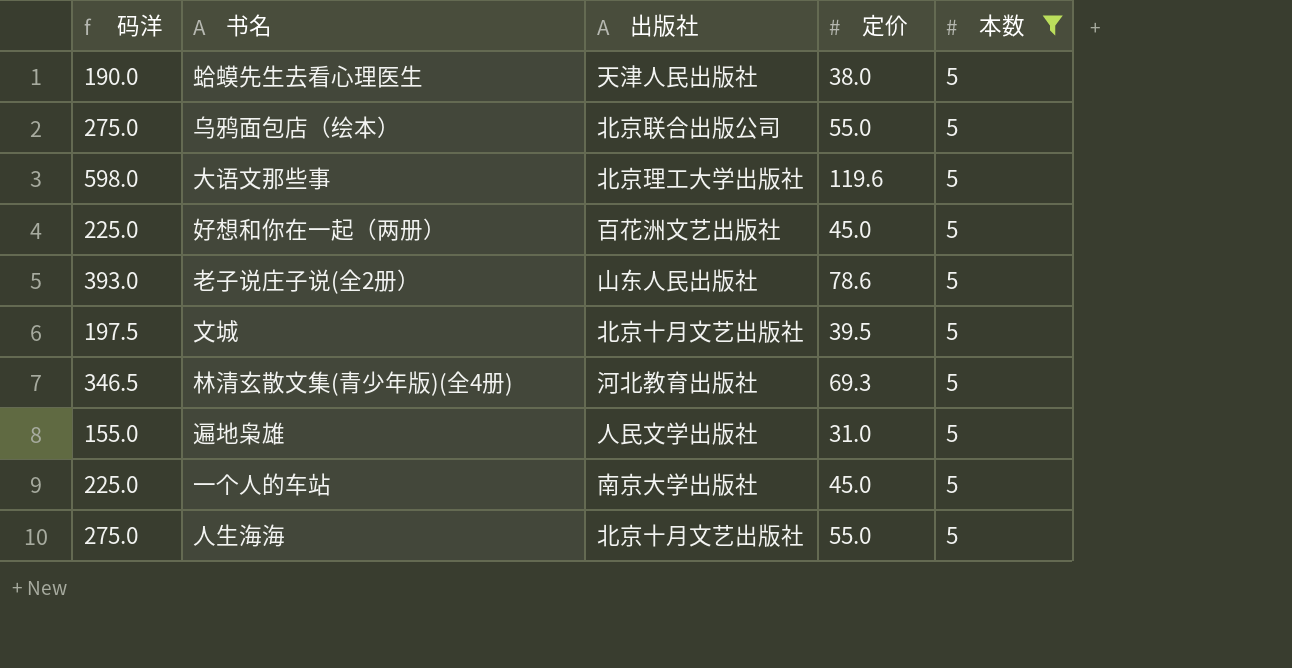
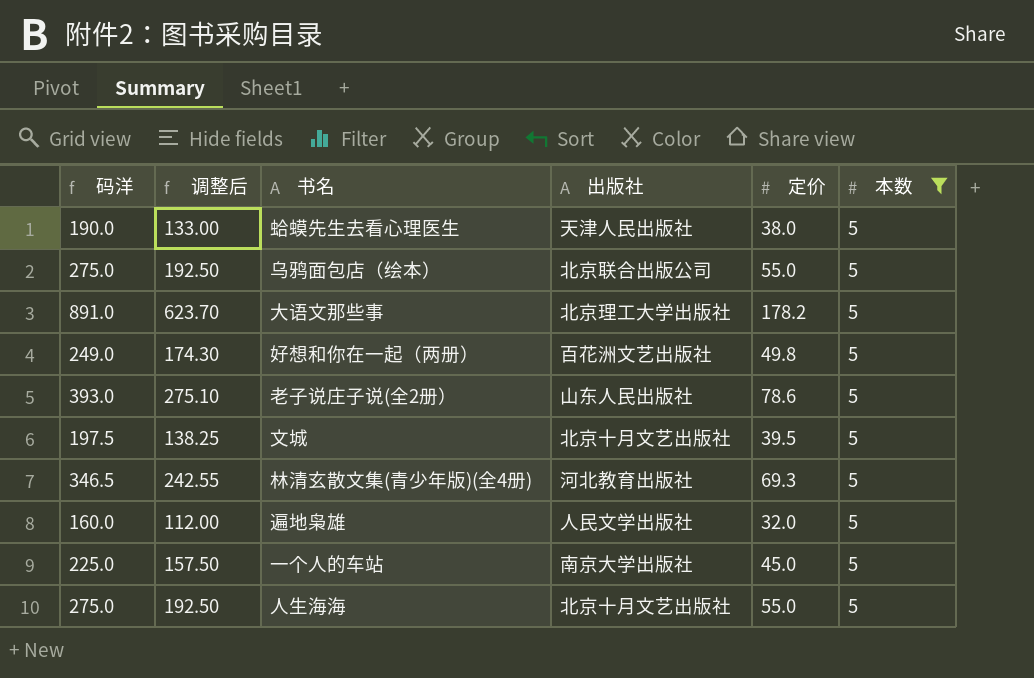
column 调整后 | formula: none -> [码洋] * 0.7
大语文那些事 | 码洋: 598.0 -> 891.0
大语文那些事 | 定价: 119.6 -> 178.2
好想和你在一起（两册） | 码洋: 225.0 -> 249.0
好想和你在一起（两册） | 定价: 45.0 -> 49.8
遍地枭雄 | 码洋: 155.0 -> 160.0
遍地枭雄 | 定价: 31.0 -> 32.0

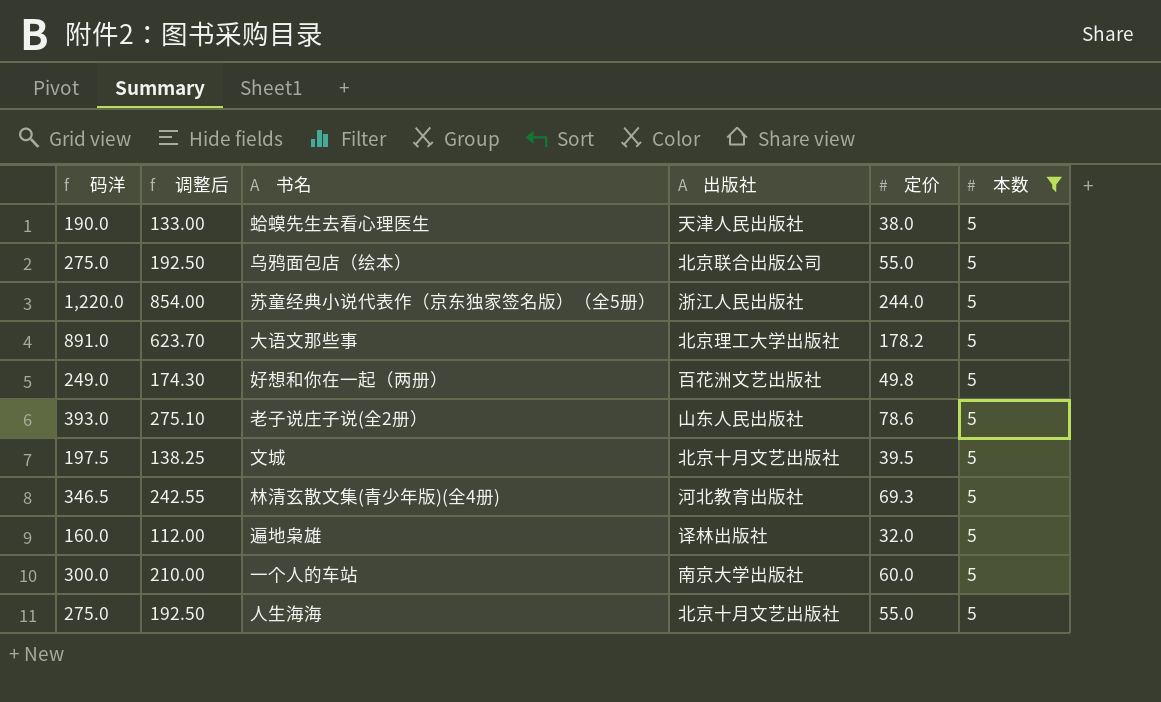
row 苏童经典小说代表作（京东独家签名版）（全5册）: none -> 1,220.0 | 854.00 | 浙江人民出版社 | 244.0 | 5
遍地枭雄 | 出版社: 人民文学出版社 -> 译林出版社
一个人的车站 | 码洋: 225.0 -> 300.0
一个人的车站 | 调整后: 157.50 -> 210.00
一个人的车站 | 定价: 45.0 -> 60.0

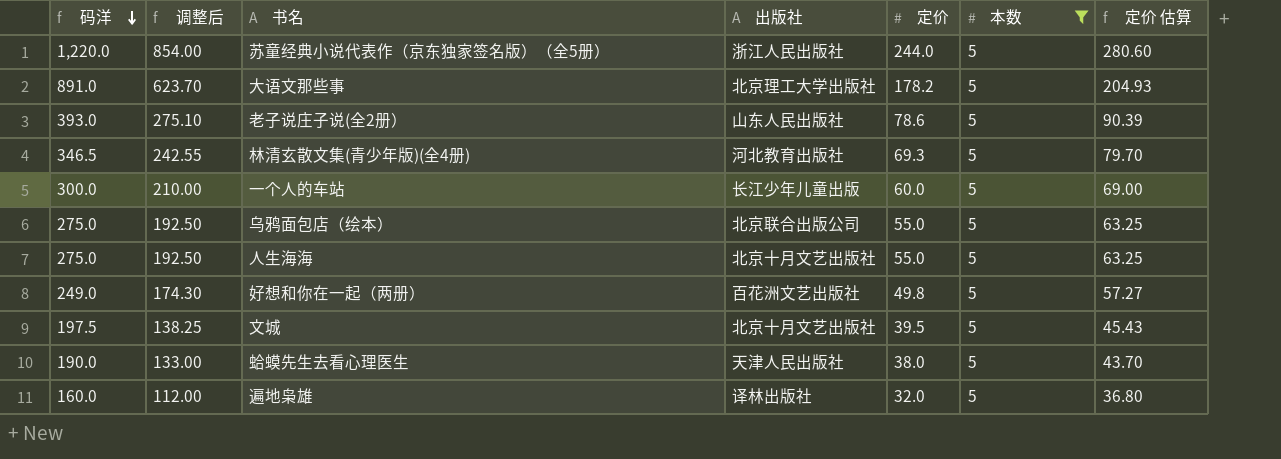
row order: none -> 码洋 descending
column 定价 估算 | formula: none -> [定价] * 1.15
一个人的车站 | 出版社: 南京大学出版社 -> 长江少年儿童出版

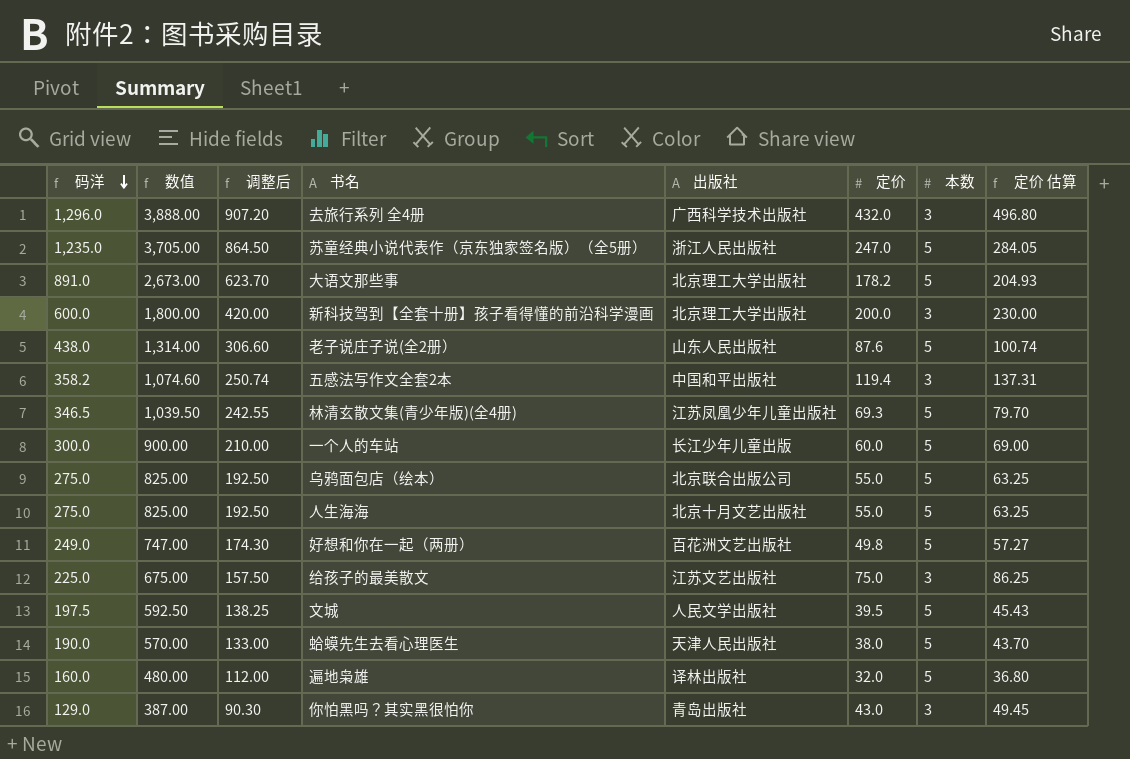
filter: 本数 = 5 -> none
column 数值 | formula: none -> [码洋] * 3
苏童经典小说代表作（京东独家签名版）（全5册） | 码洋: 1,220.0 -> 1,235.0
苏童经典小说代表作（京东独家签名版）（全5册） | 调整后: 854.00 -> 864.50
苏童经典小说代表作（京东独家签名版）（全5册） | 定价: 244.0 -> 247.0
苏童经典小说代表作（京东独家签名版）（全5册） | 定价 估算: 280.60 -> 284.05
老子说庄子说(全2册） | 码洋: 393.0 -> 438.0
老子说庄子说(全2册） | 调整后: 275.10 -> 306.60
老子说庄子说(全2册） | 定价: 78.6 -> 87.6
老子说庄子说(全2册） | 定价 估算: 90.39 -> 100.74
林清玄散文集(青少年版)(全4册) | 出版社: 河北教育出版社 -> 江苏凤凰少年儿童出版社
文城 | 出版社: 北京十月文艺出版社 -> 人民文学出版社

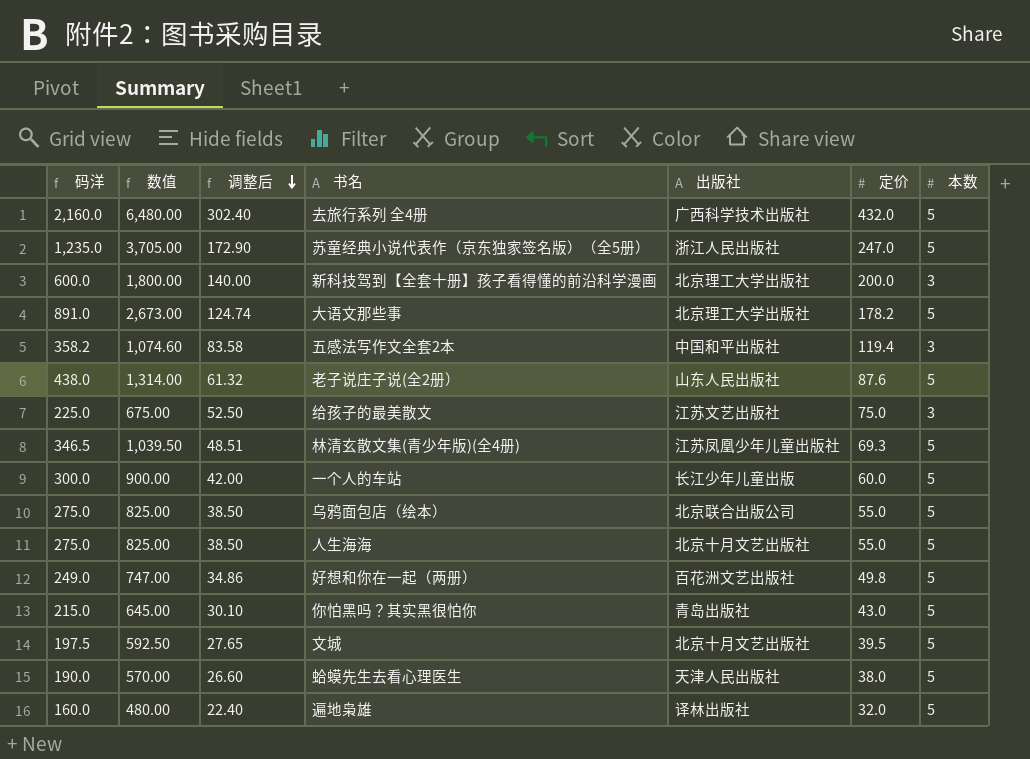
row order: 码洋 descending -> 调整后 descending
column 定价 估算 | formula: [定价] * 1.15 -> none
column 调整后 | formula: [码洋] * 0.7 -> [定价] * 0.7
去旅行系列 全4册 | 码洋: 1,296.0 -> 2,160.0
去旅行系列 全4册 | 数值: 3,888.00 -> 6,480.00
去旅行系列 全4册 | 本数: 3 -> 5
你怕黑吗？其实黑很怕你 | 码洋: 129.0 -> 215.0
你怕黑吗？其实黑很怕你 | 数值: 387.00 -> 645.00
你怕黑吗？其实黑很怕你 | 本数: 3 -> 5
文城 | 出版社: 人民文学出版社 -> 北京十月文艺出版社

